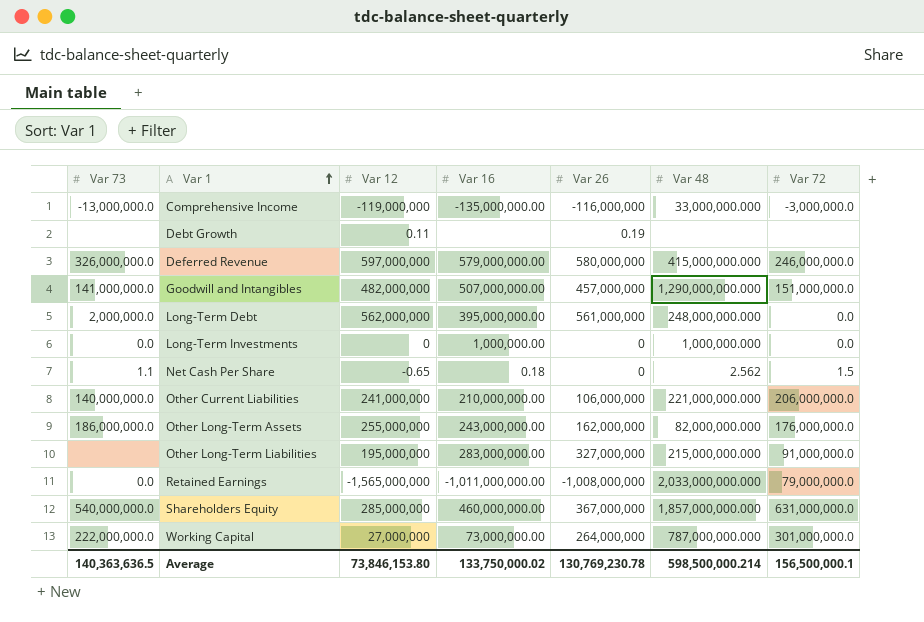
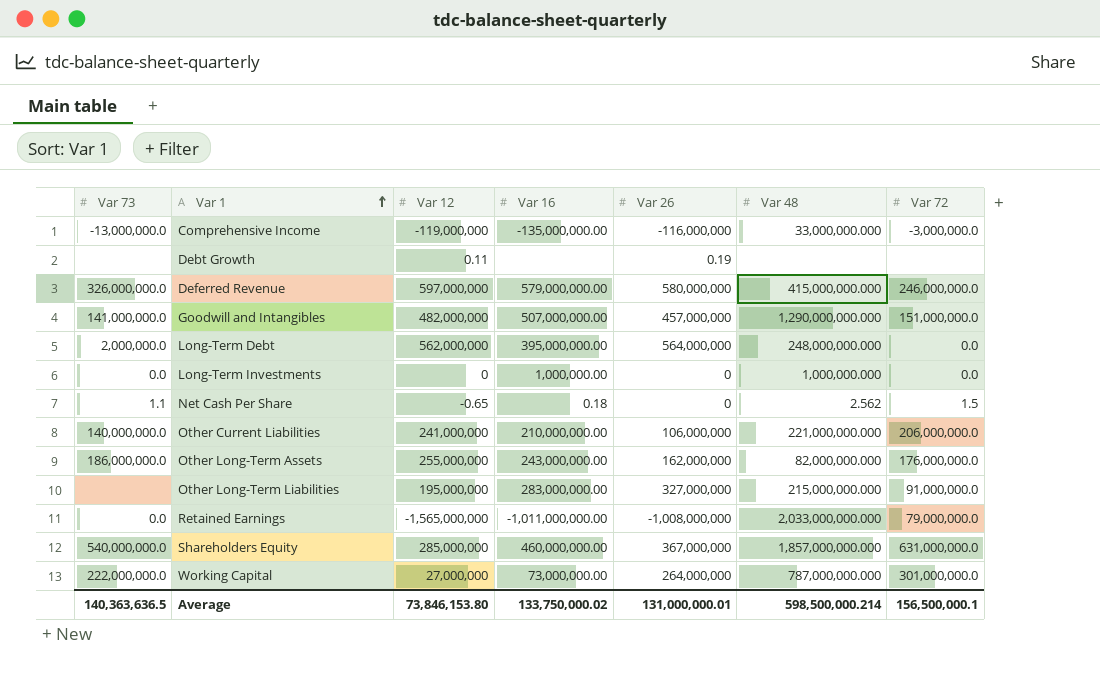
Long-Term Debt | Var 26: 561,000,000 -> 564,000,000
Average | Var 26: 130,769,230.78 -> 131,000,000.01

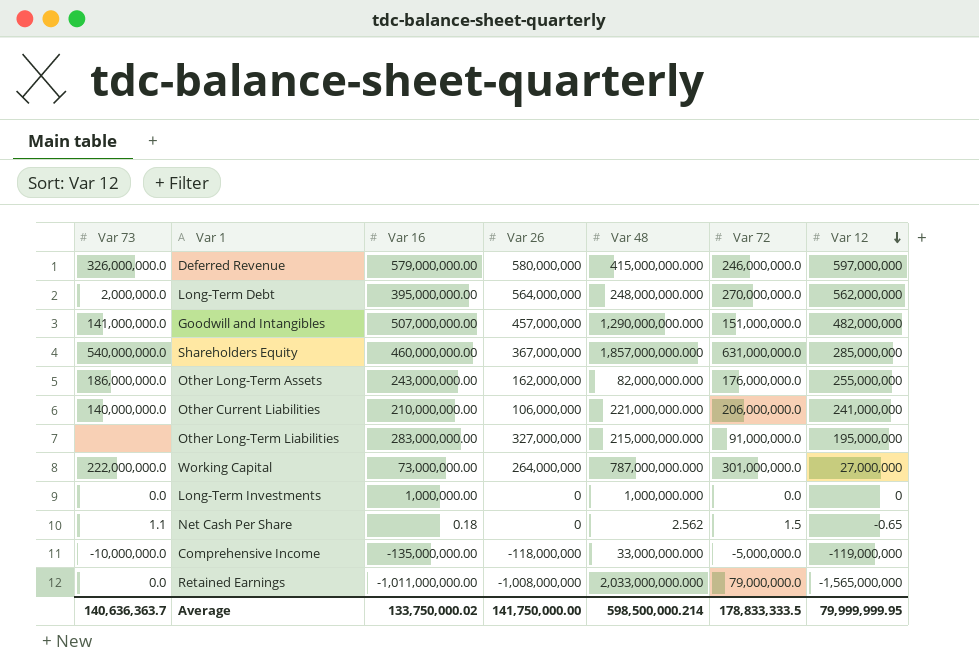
row order: Var 1 ascending -> Var 12 descending
column Var 12 | position: 3 -> 7
row Debt Growth: none | 0.11 | none | 0.19 | none | none -> none
Long-Term Debt | Var 72: 0.0 -> 270,000,000.0
Comprehensive Income | Var 73: -13,000,000.0 -> -10,000,000.0
Comprehensive Income | Var 26: -116,000,000 -> -118,000,000
Comprehensive Income | Var 72: -3,000,000.0 -> -5,000,000.0
Average | Var 73: 140,363,636.5 -> 140,636,363.7
Average | Var 26: 131,000,000.01 -> 141,750,000.00
Average | Var 72: 156,500,000.1 -> 178,833,333.5
Average | Var 12: 73,846,153.80 -> 79,999,999.95

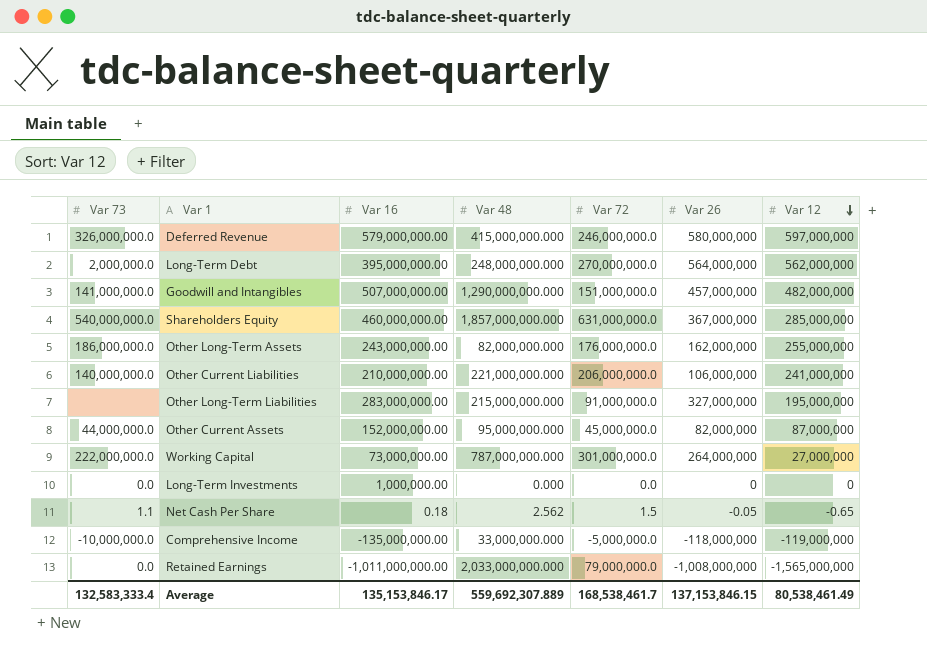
column Var 26 | position: 4 -> 6
row Other Current Assets: none -> 44,000,000.0 | 152,000,000.00 | 95,000,000.000 | 45,000,000.0 | 82,000,000 | 87,000,000
Long-Term Investments | Var 48: 1,000,000.000 -> 0.000
Net Cash Per Share | Var 26: 0 -> -0.05
Average | Var 73: 140,636,363.7 -> 132,583,333.4
Average | Var 16: 133,750,000.02 -> 135,153,846.17
Average | Var 48: 598,500,000.214 -> 559,692,307.889
Average | Var 72: 178,833,333.5 -> 168,538,461.7
Average | Var 26: 141,750,000.00 -> 137,153,846.15
Average | Var 12: 79,999,999.95 -> 80,538,461.49

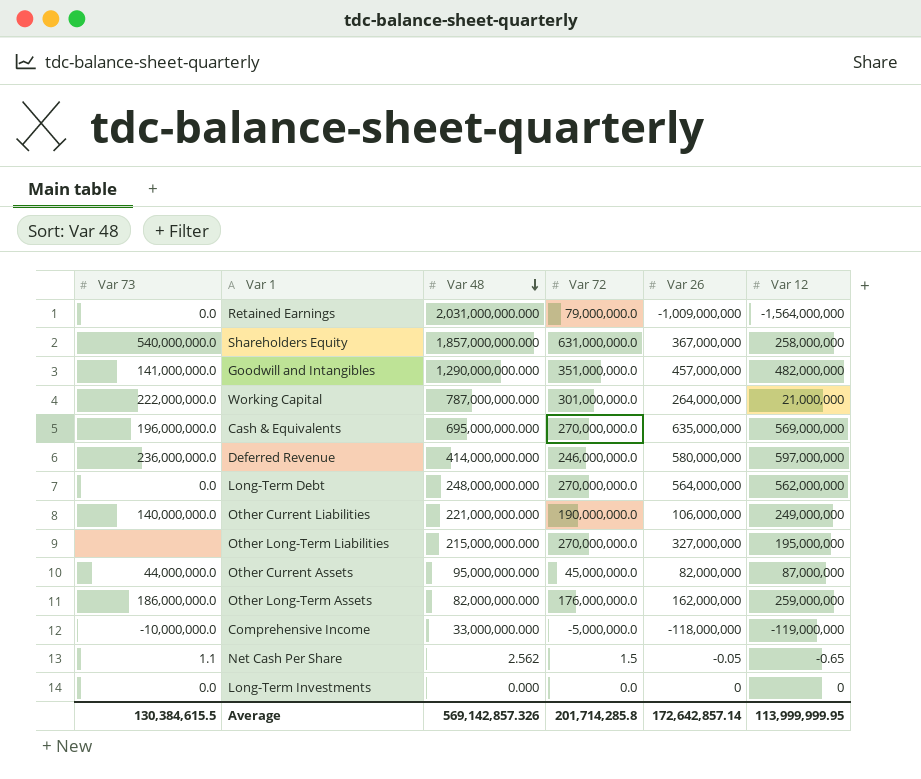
row order: Var 12 descending -> Var 48 descending
column Var 16 | position: 3 -> none
Retained Earnings | Var 48: 2,033,000,000.000 -> 2,031,000,000.000
Retained Earnings | Var 26: -1,008,000,000 -> -1,009,000,000
Retained Earnings | Var 12: -1,565,000,000 -> -1,564,000,000
Shareholders Equity | Var 12: 285,000,000 -> 258,000,000
Goodwill and Intangibles | Var 72: 151,000,000.0 -> 351,000,000.0
Working Capital | Var 12: 27,000,000 -> 21,000,000
row Cash & Equivalents: none -> 196,000,000.0 | 695,000,000.000 | 270,000,000.0 | 635,000,000 | 569,000,000
Deferred Revenue | Var 73: 326,000,000.0 -> 236,000,000.0
Deferred Revenue | Var 48: 415,000,000.000 -> 414,000,000.000
Long-Term Debt | Var 73: 2,000,000.0 -> 0.0
Other Current Liabilities | Var 72: 206,000,000.0 -> 190,000,000.0
Other Current Liabilities | Var 12: 241,000,000 -> 249,000,000
Other Long-Term Liabilities | Var 72: 91,000,000.0 -> 270,000,000.0
Other Long-Term Assets | Var 12: 255,000,000 -> 259,000,000
Average | Var 73: 132,583,333.4 -> 130,384,615.5
Average | Var 48: 559,692,307.889 -> 569,142,857.326
Average | Var 72: 168,538,461.7 -> 201,714,285.8
Average | Var 26: 137,153,846.15 -> 172,642,857.14
Average | Var 12: 80,538,461.49 -> 113,999,999.95

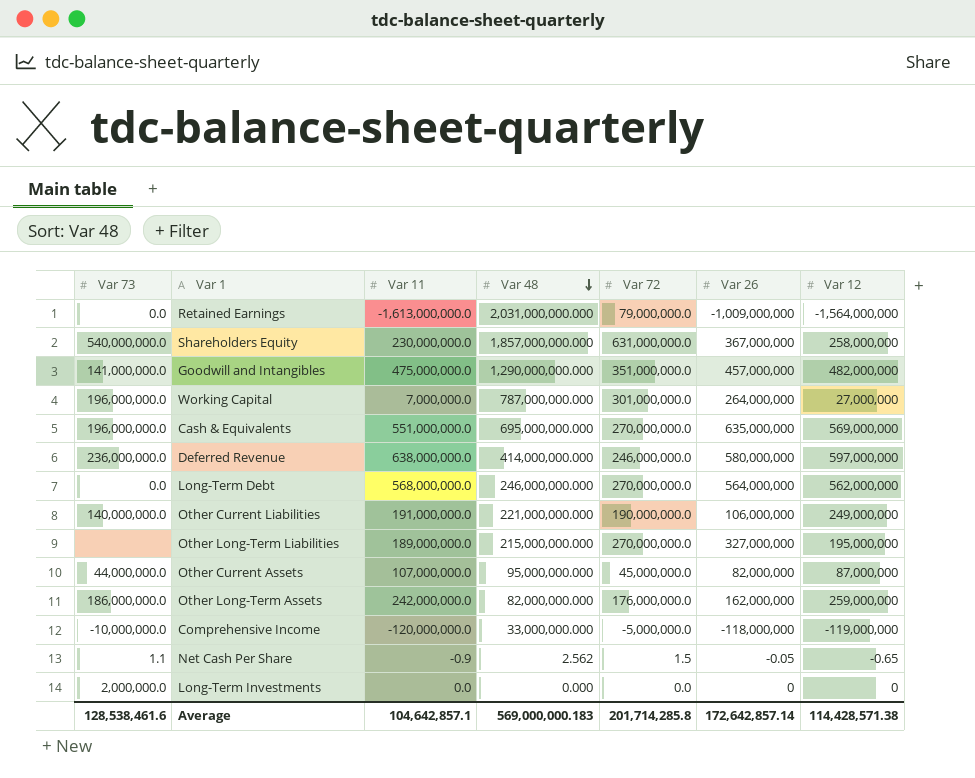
column Var 11 | position: none -> 3
Working Capital | Var 73: 222,000,000.0 -> 196,000,000.0
Working Capital | Var 12: 21,000,000 -> 27,000,000
Long-Term Debt | Var 48: 248,000,000.000 -> 246,000,000.000
Long-Term Investments | Var 73: 0.0 -> 2,000,000.0
Average | Var 73: 130,384,615.5 -> 128,538,461.6
Average | Var 48: 569,142,857.326 -> 569,000,000.183
Average | Var 12: 113,999,999.95 -> 114,428,571.38

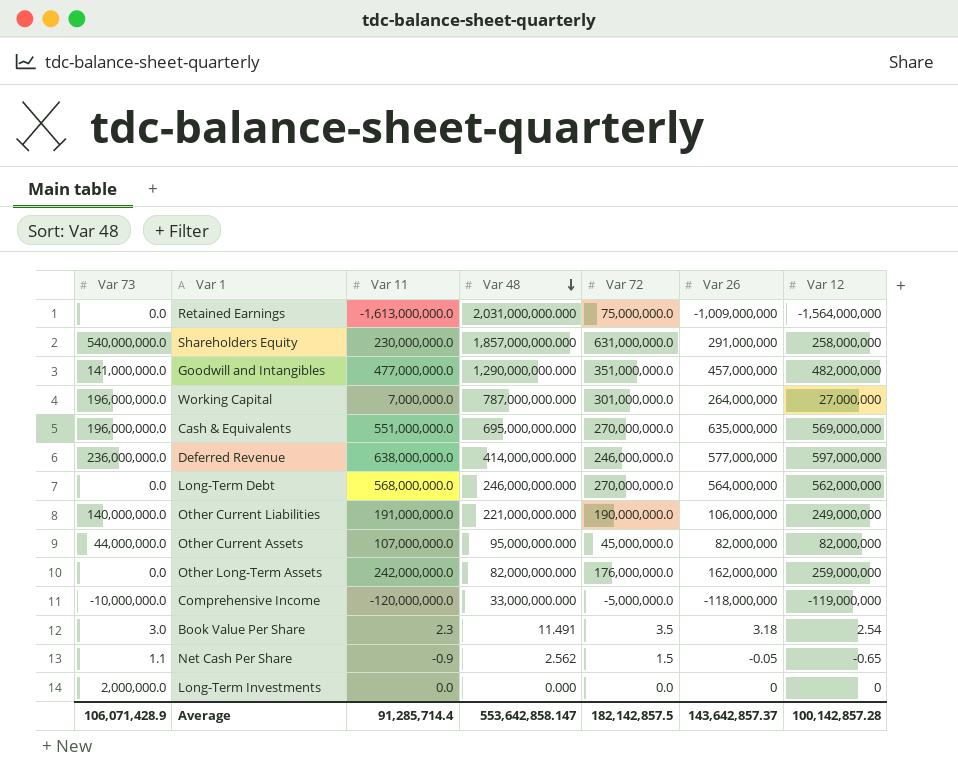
row Other Long-Term Liabilities: none | 189,000,000.0 | 215,000,000.000 | 270,000,000.0 | 327,000,000 | 195,000,000 -> none
Retained Earnings | Var 72: 79,000,000.0 -> 75,000,000.0
Shareholders Equity | Var 26: 367,000,000 -> 291,000,000
Goodwill and Intangibles | Var 11: 475,000,000.0 -> 477,000,000.0
Deferred Revenue | Var 26: 580,000,000 -> 577,000,000
Other Current Assets | Var 12: 87,000,000 -> 82,000,000
Other Long-Term Assets | Var 73: 186,000,000.0 -> 0.0
row Book Value Per Share: none -> 3.0 | 2.3 | 11.491 | 3.5 | 3.18 | 2.54
Average | Var 73: 128,538,461.6 -> 106,071,428.9
Average | Var 11: 104,642,857.1 -> 91,285,714.4
Average | Var 48: 569,000,000.183 -> 553,642,858.147
Average | Var 72: 201,714,285.8 -> 182,142,857.5
Average | Var 26: 172,642,857.14 -> 143,642,857.37
Average | Var 12: 114,428,571.38 -> 100,142,857.28

